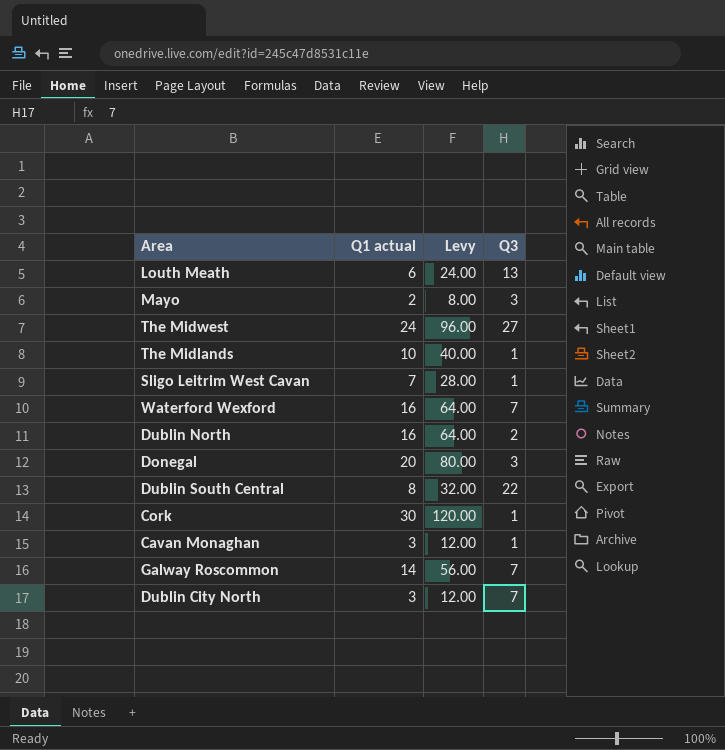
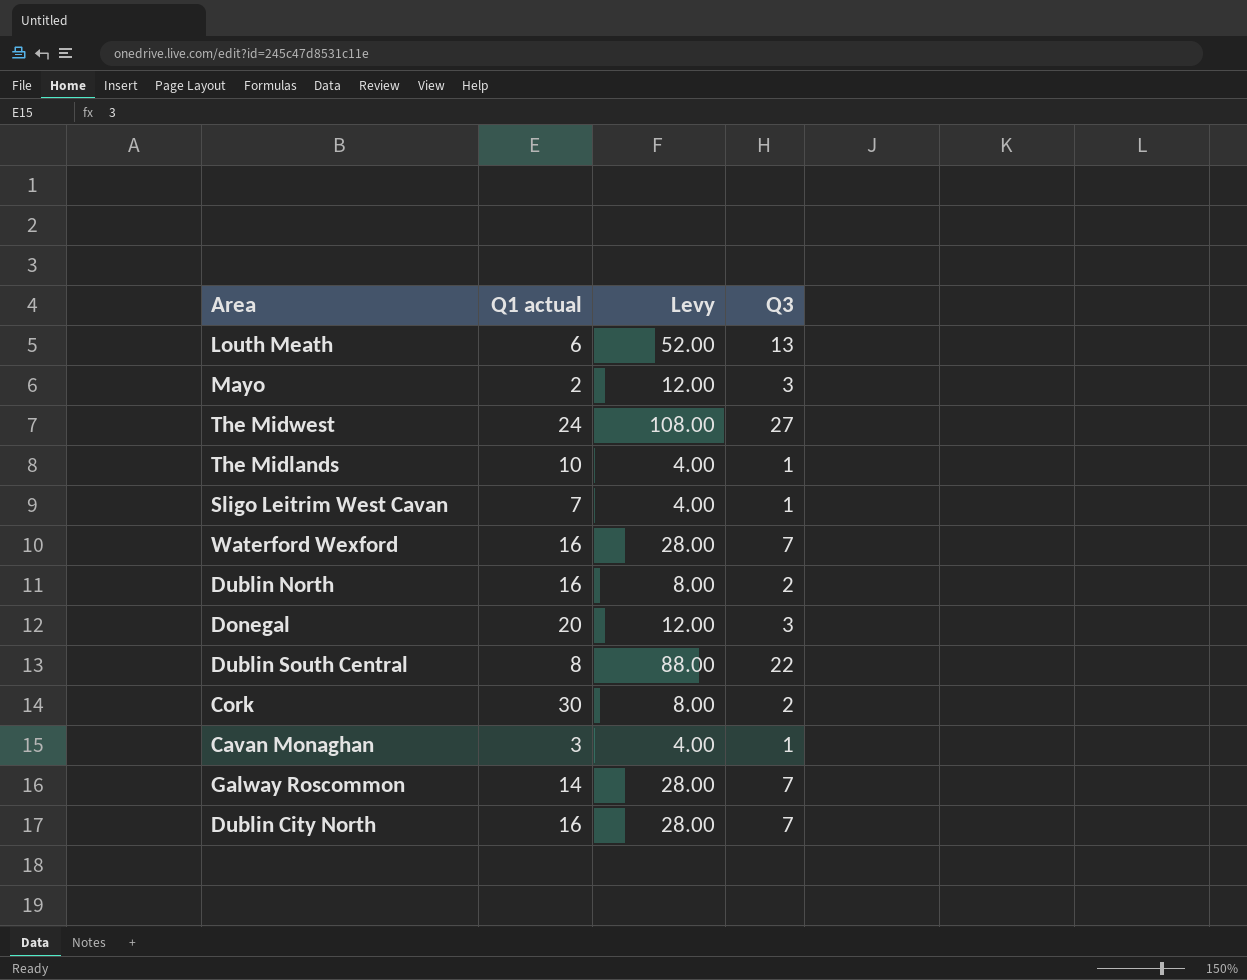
column Levy | formula: [Q1 actual] * 4 -> [Q3] * 4
Cork | Q3: 1 -> 2
Dublin City North | Q1 actual: 3 -> 16

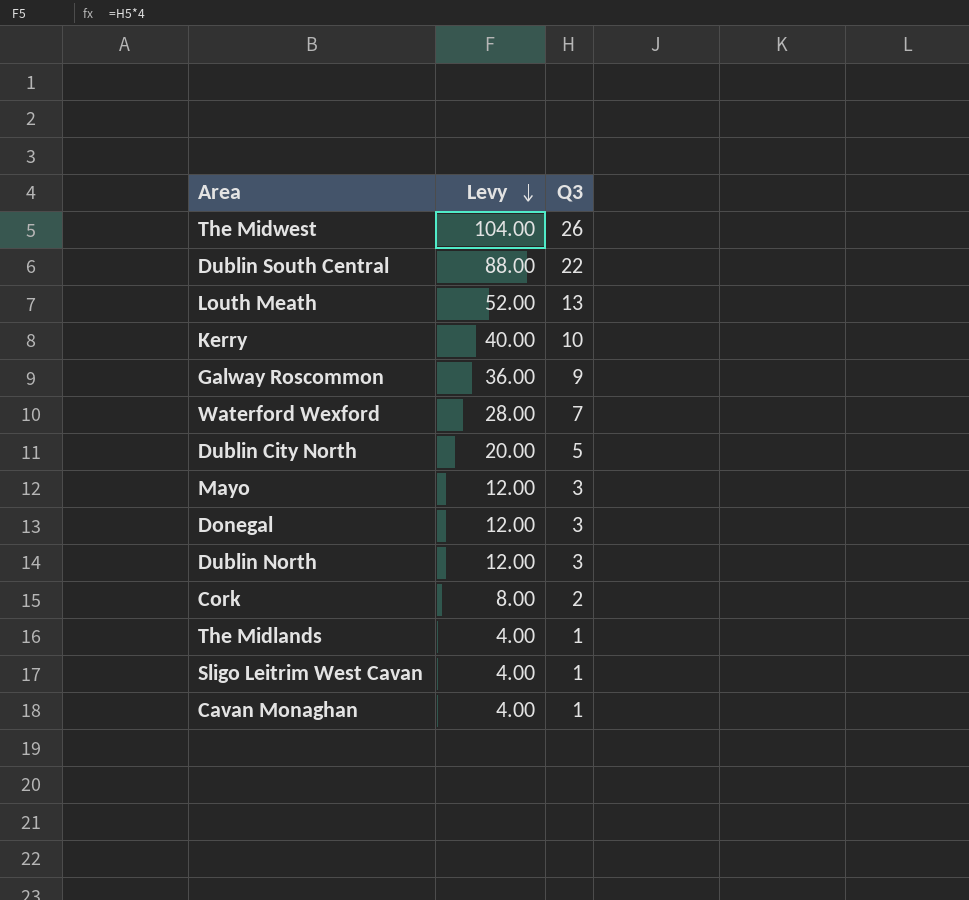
row order: none -> Levy descending
column Q1 actual | position: 2 -> none
The Midwest | Levy: 108.00 -> 104.00
The Midwest | Q3: 27 -> 26
row Kerry: none -> 40.00 | 10
Galway Roscommon | Levy: 28.00 -> 36.00
Galway Roscommon | Q3: 7 -> 9
Dublin City North | Levy: 28.00 -> 20.00
Dublin City North | Q3: 7 -> 5
Dublin North | Levy: 8.00 -> 12.00
Dublin North | Q3: 2 -> 3

